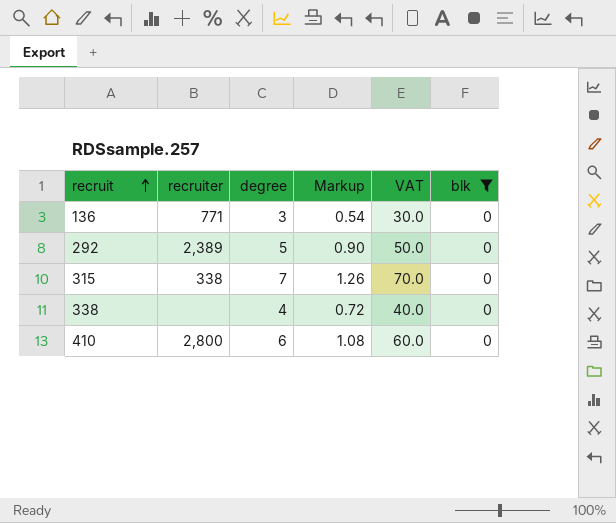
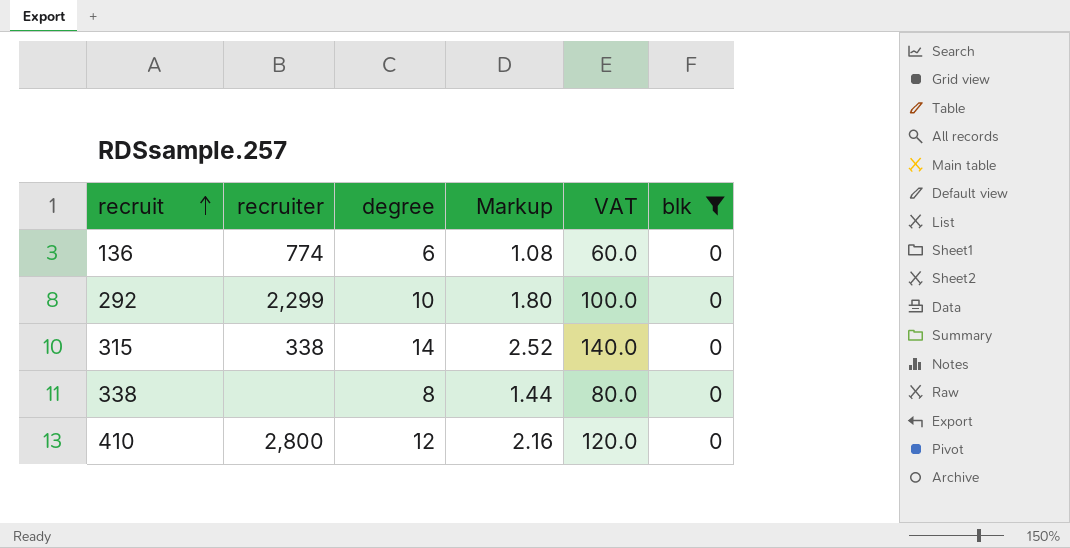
136 | recruiter: 771 -> 774
136 | degree: 3 -> 6
136 | Markup: 0.54 -> 1.08
136 | VAT: 30.0 -> 60.0
292 | recruiter: 2,389 -> 2,299
292 | degree: 5 -> 10
292 | Markup: 0.90 -> 1.80
292 | VAT: 50.0 -> 100.0
315 | degree: 7 -> 14
315 | Markup: 1.26 -> 2.52
315 | VAT: 70.0 -> 140.0
338 | degree: 4 -> 8
338 | Markup: 0.72 -> 1.44
338 | VAT: 40.0 -> 80.0
410 | degree: 6 -> 12
410 | Markup: 1.08 -> 2.16
410 | VAT: 60.0 -> 120.0

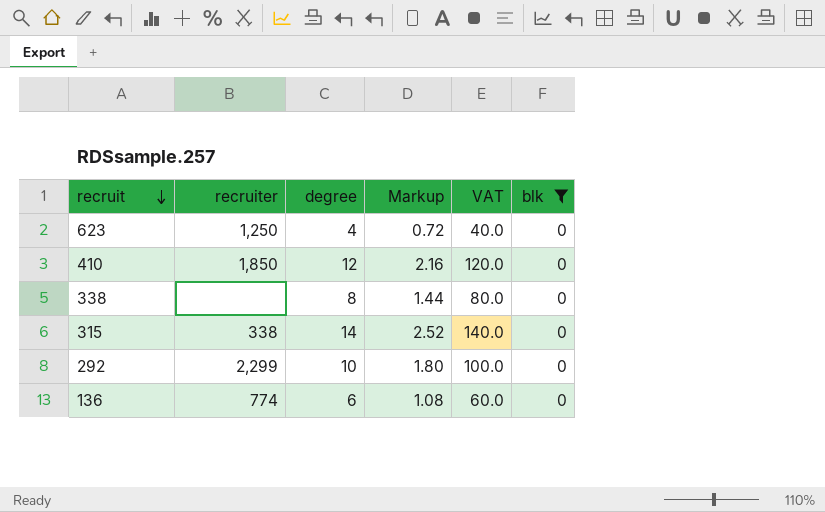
row order: recruit ascending -> recruit descending
row 623: none -> 1,250 | 4 | 0.72 | 40.0 | 0
410 | recruiter: 2,800 -> 1,850

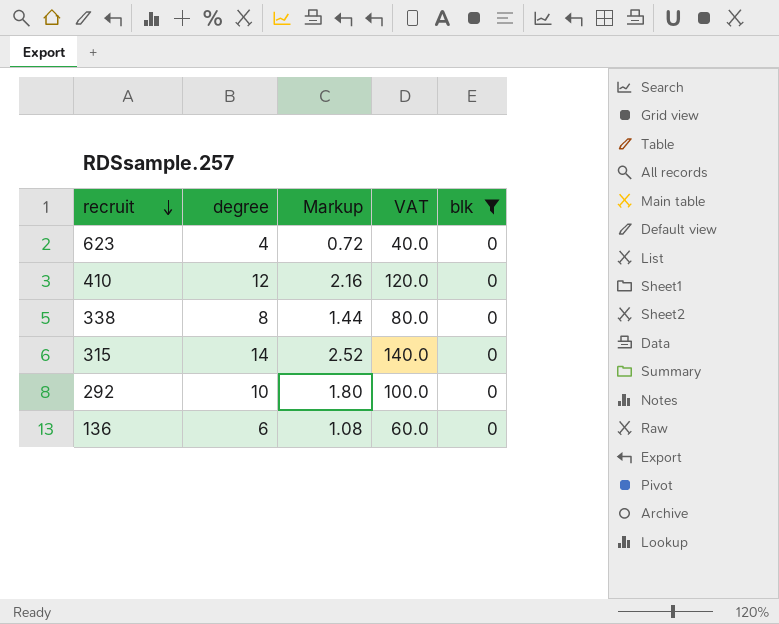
column recruiter | position: 2 -> none

